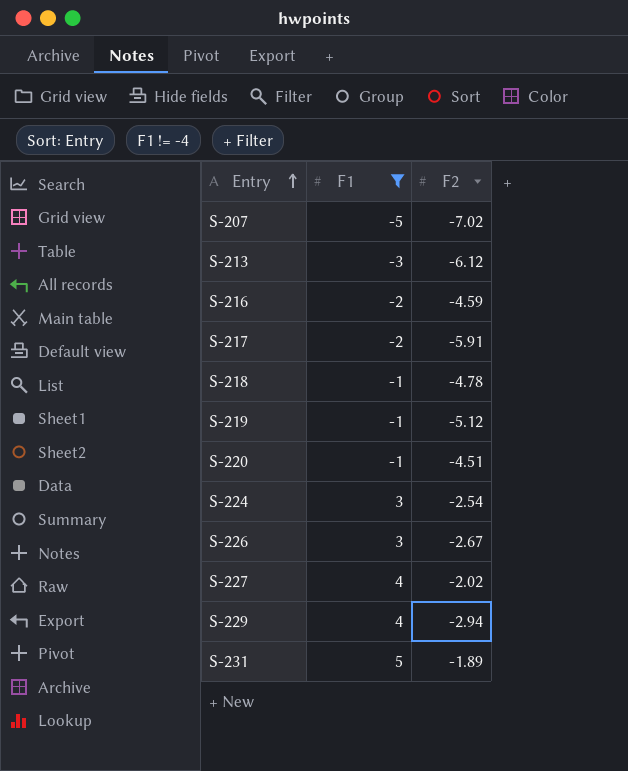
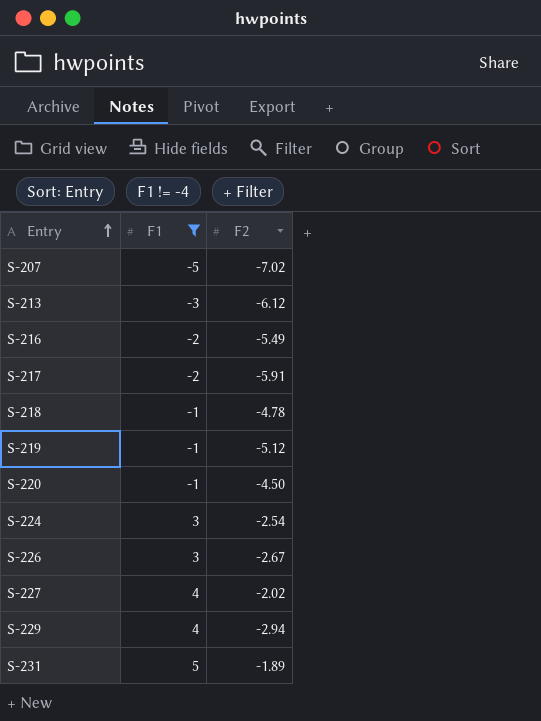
S-216 | F2: -4.59 -> -5.49
S-220 | F2: -4.51 -> -4.50

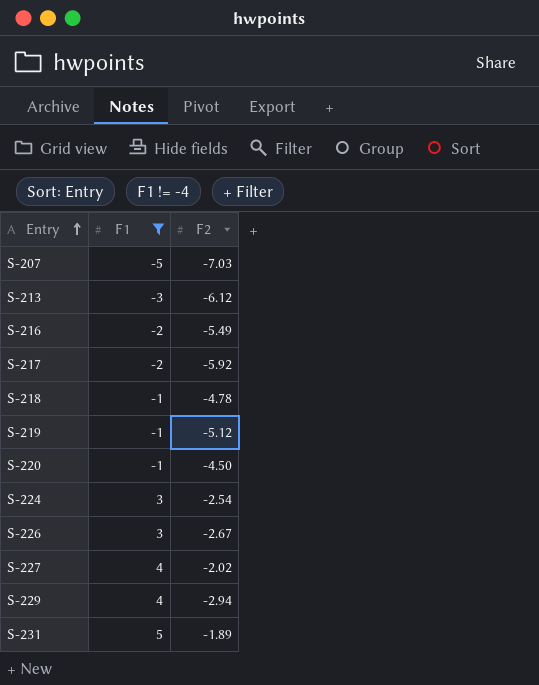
S-207 | F2: -7.02 -> -7.03
S-217 | F2: -5.91 -> -5.92

